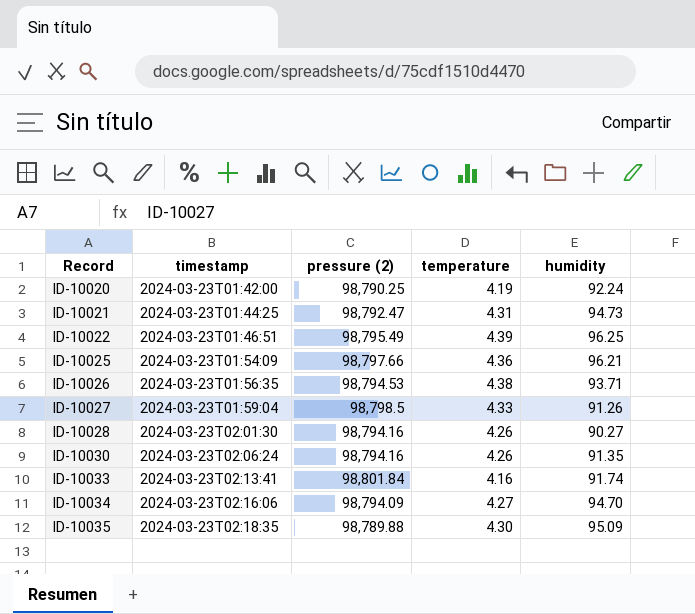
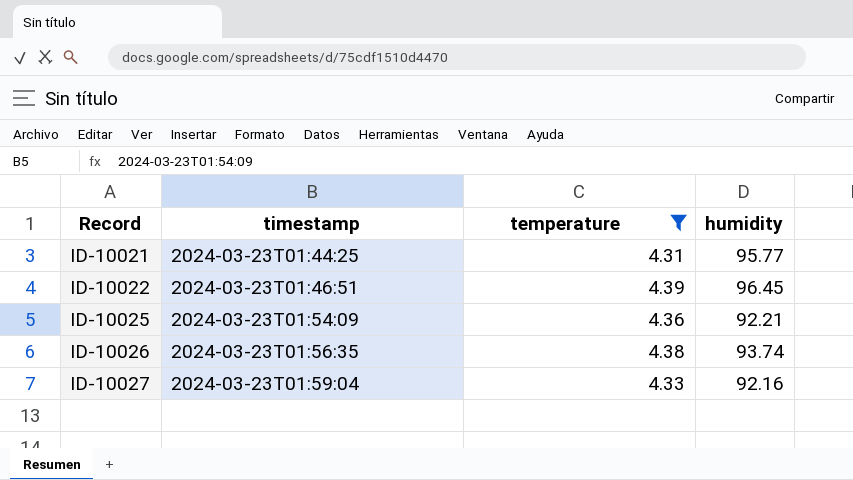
filter: none -> temperature >= 4.31
column pressure (2) | position: 3 -> none
ID-10021 | humidity: 94.73 -> 95.77
ID-10022 | humidity: 96.25 -> 96.45
ID-10025 | humidity: 96.21 -> 92.21
ID-10026 | humidity: 93.71 -> 93.74
ID-10027 | humidity: 91.26 -> 92.16

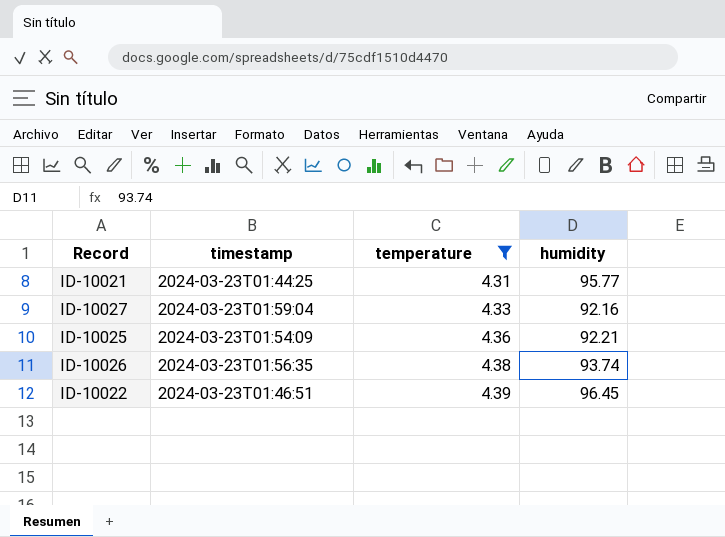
row order: Record ascending -> temperature ascending

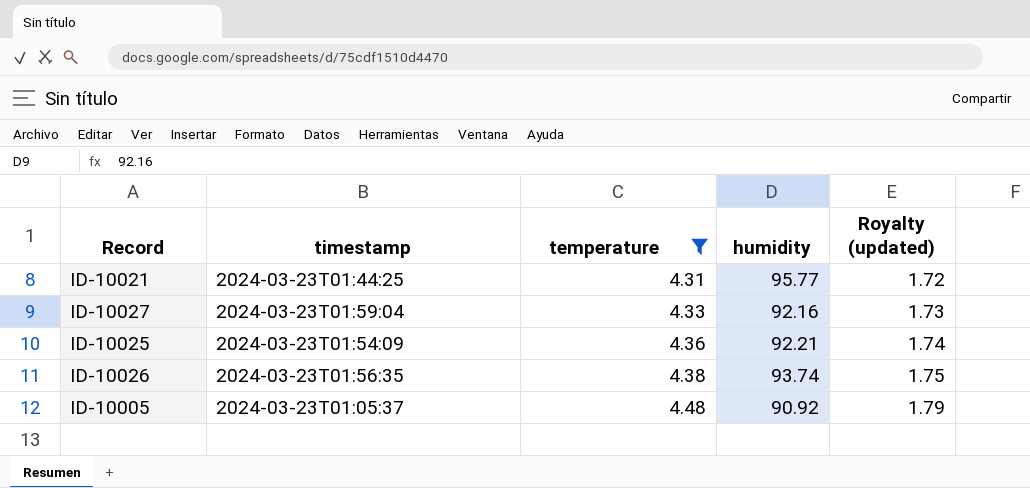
column Royalty (updated) | formula: none -> [temperature] * 0.4
row ID-10022: 2024-03-23T01:46:51 | 4.39 | 96.45 -> none
row ID-10005: none -> 2024-03-23T01:05:37 | 4.48 | 90.92 | 1.79

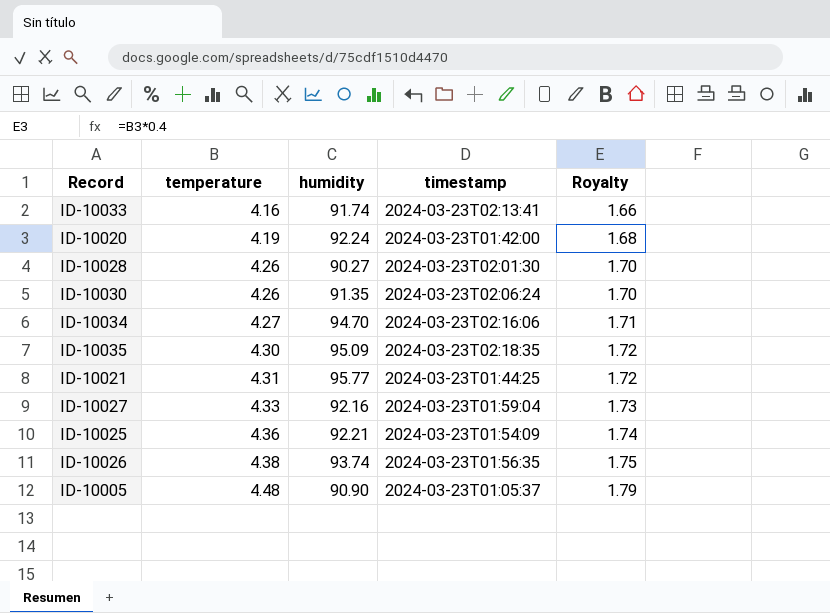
filter: temperature >= 4.31 -> none
column timestamp | position: 2 -> 4
column name: Royalty (updated) -> Royalty
ID-10005 | humidity: 90.92 -> 90.90

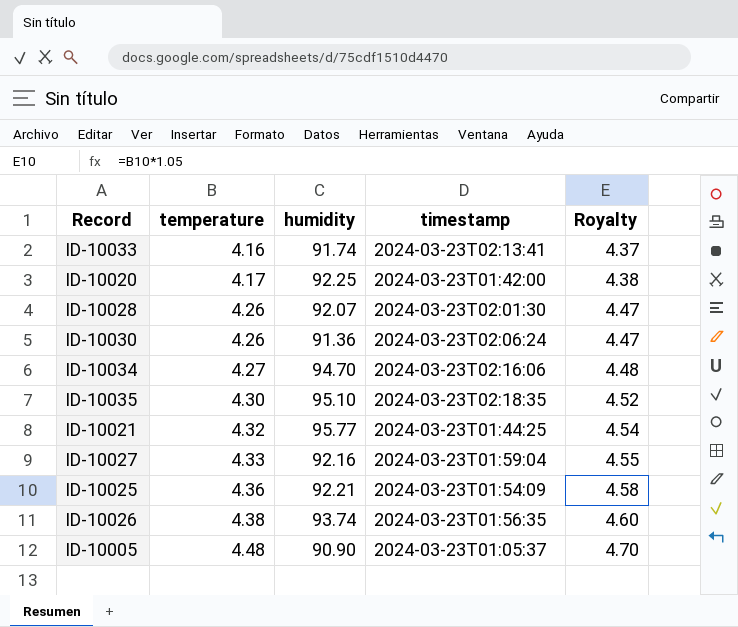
column Royalty | formula: [temperature] * 0.4 -> [temperature] * 1.05
ID-10020 | temperature: 4.19 -> 4.17
ID-10020 | humidity: 92.24 -> 92.25
ID-10028 | humidity: 90.27 -> 92.07
ID-10030 | humidity: 91.35 -> 91.36
ID-10035 | humidity: 95.09 -> 95.10
ID-10021 | temperature: 4.31 -> 4.32

